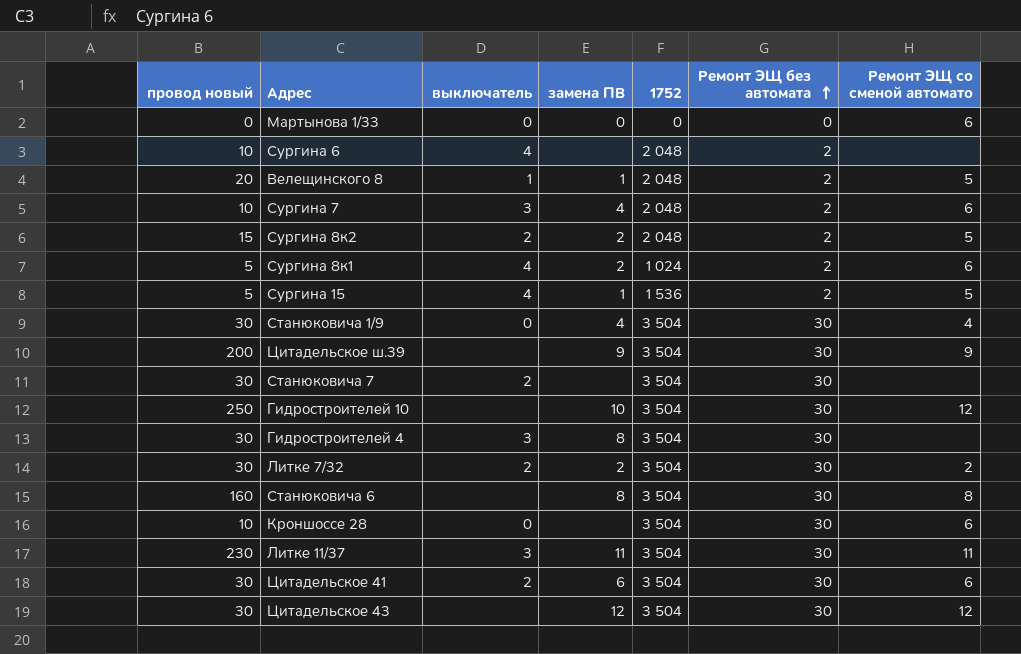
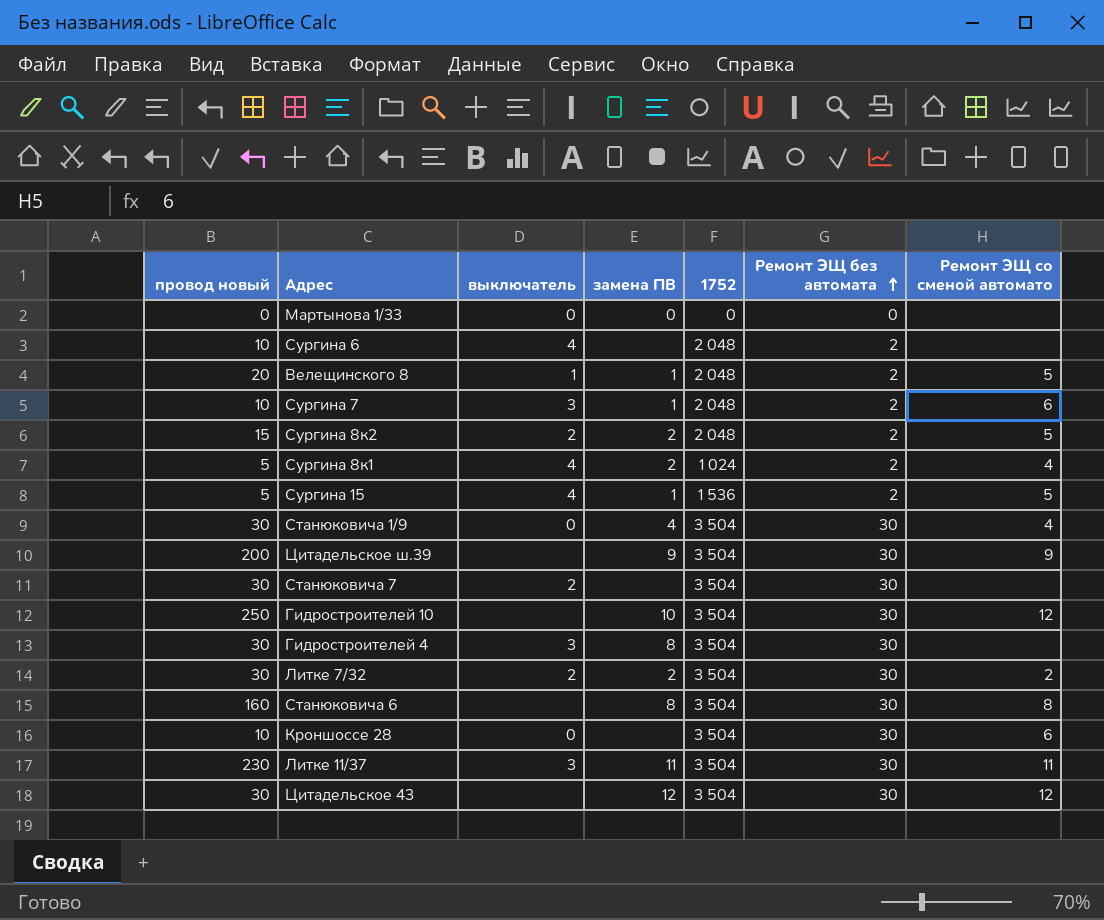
row Цитадельское 41: 30 | 2 | 6 | 3 504 | 30 | 6 -> none
Мартынова 1/33 | Ремонт ЭЩ со сменой автомато: 6 -> none
Сургина 7 | замена ПВ: 4 -> 1
Сургина 8к1 | Ремонт ЭЩ со сменой автомато: 6 -> 4

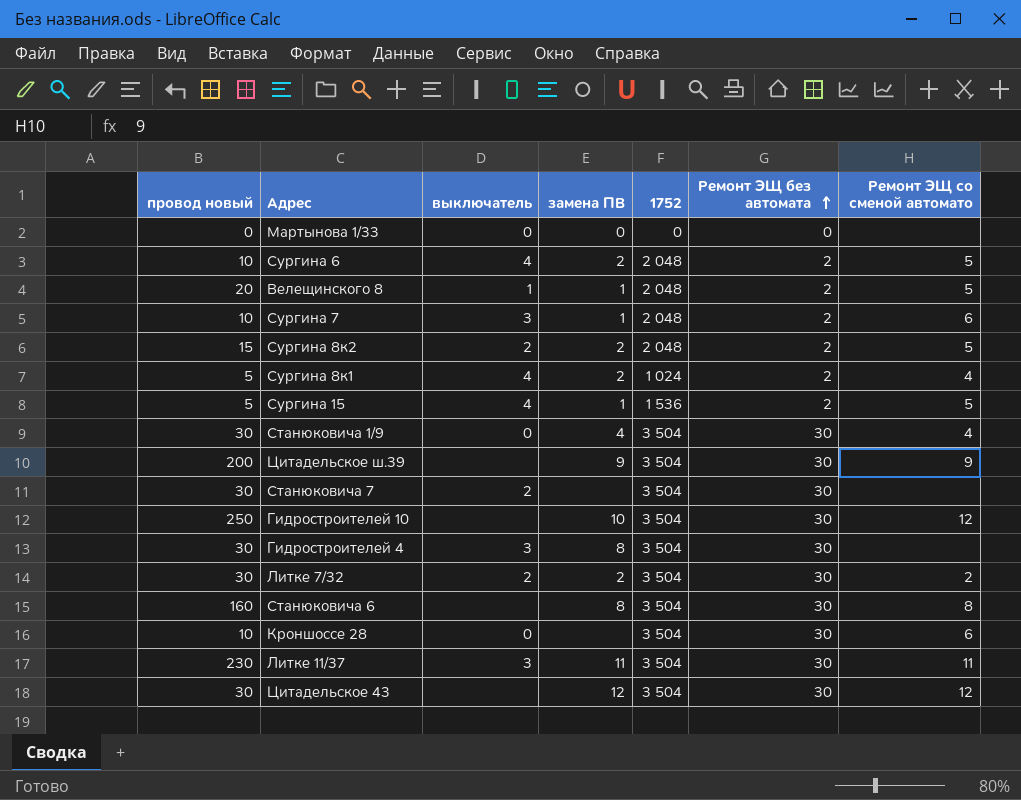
Сургина 6 | замена ПВ: none -> 2
Сургина 6 | Ремонт ЭЩ со сменой автомато: none -> 5

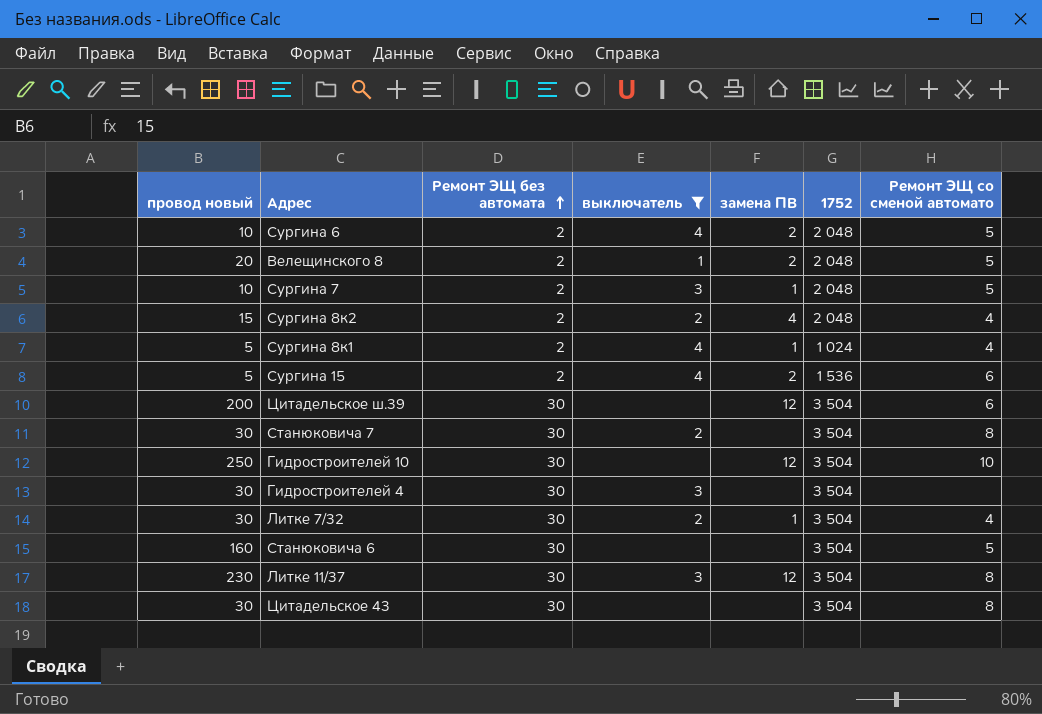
filter: none -> выключатель != 0
column Ремонт ЭЩ без автомата | position: 6 -> 3
Велещинского 8 | замена ПВ: 1 -> 2
Сургина 7 | Ремонт ЭЩ со сменой автомато: 6 -> 5
Сургина 8к2 | замена ПВ: 2 -> 4
Сургина 8к2 | Ремонт ЭЩ со сменой автомато: 5 -> 4
Сургина 8к1 | замена ПВ: 2 -> 1
Сургина 15 | замена ПВ: 1 -> 2
Сургина 15 | Ремонт ЭЩ со сменой автомато: 5 -> 6
Цитадельское ш.39 | замена ПВ: 9 -> 12
Цитадельское ш.39 | Ремонт ЭЩ со сменой автомато: 9 -> 6
Станюковича 7 | Ремонт ЭЩ со сменой автомато: none -> 8
Гидростроителей 10 | замена ПВ: 10 -> 12
Гидростроителей 10 | Ремонт ЭЩ со сменой автомато: 12 -> 10
Гидростроителей 4 | замена ПВ: 8 -> none
Литке 7/32 | замена ПВ: 2 -> 1
Литке 7/32 | Ремонт ЭЩ со сменой автомато: 2 -> 4
Станюковича 6 | замена ПВ: 8 -> none
Станюковича 6 | Ремонт ЭЩ со сменой автомато: 8 -> 5
Литке 11/37 | замена ПВ: 11 -> 12
Литке 11/37 | Ремонт ЭЩ со сменой автомато: 11 -> 8
Цитадельское 43 | замена ПВ: 12 -> none
Цитадельское 43 | Ремонт ЭЩ со сменой автомато: 12 -> 8

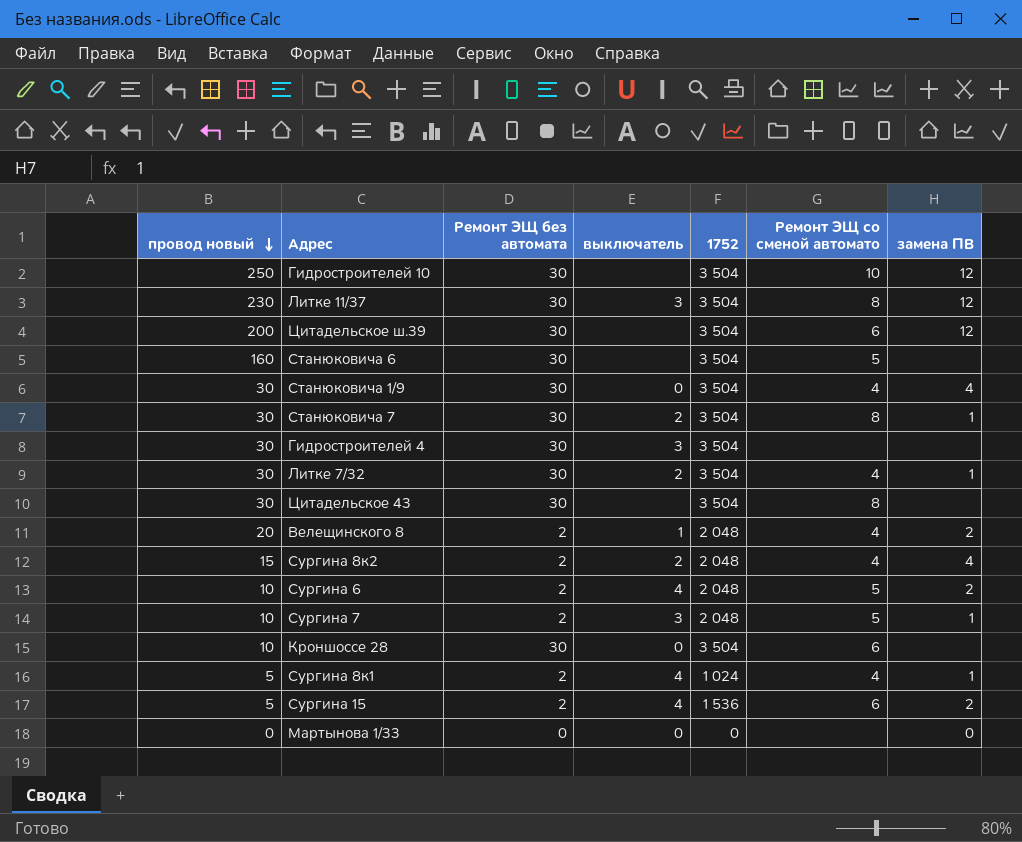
filter: выключатель != 0 -> none
row order: Ремонт ЭЩ без автомата ascending -> провод новый descending
column замена ПВ | position: 5 -> 7
Станюковича 7 | замена ПВ: none -> 1
Велещинского 8 | Ремонт ЭЩ со сменой автомато: 5 -> 4

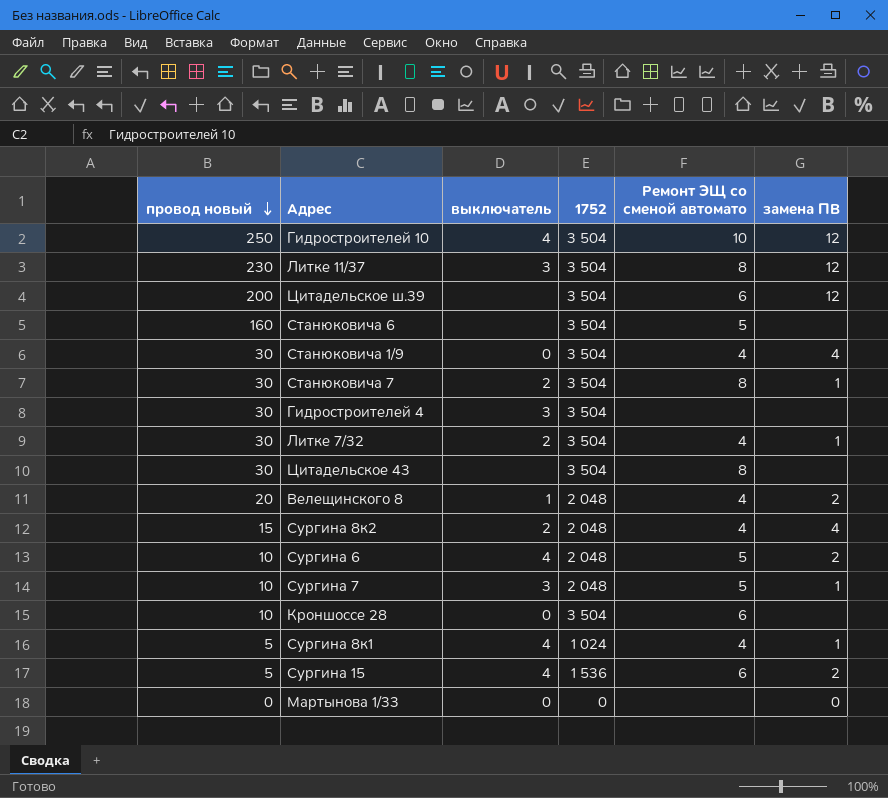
column Ремонт ЭЩ без автомата | position: 3 -> none
Гидростроителей 10 | выключатель: none -> 4

